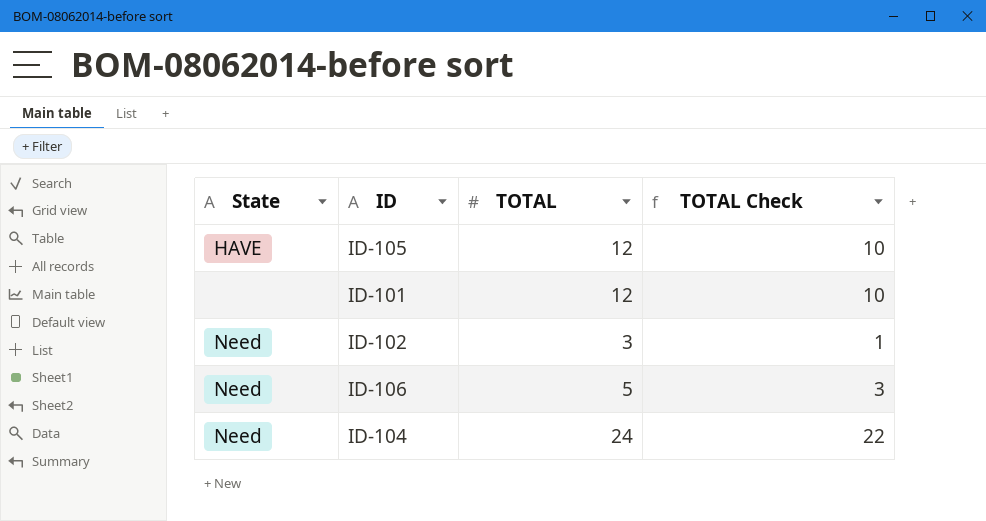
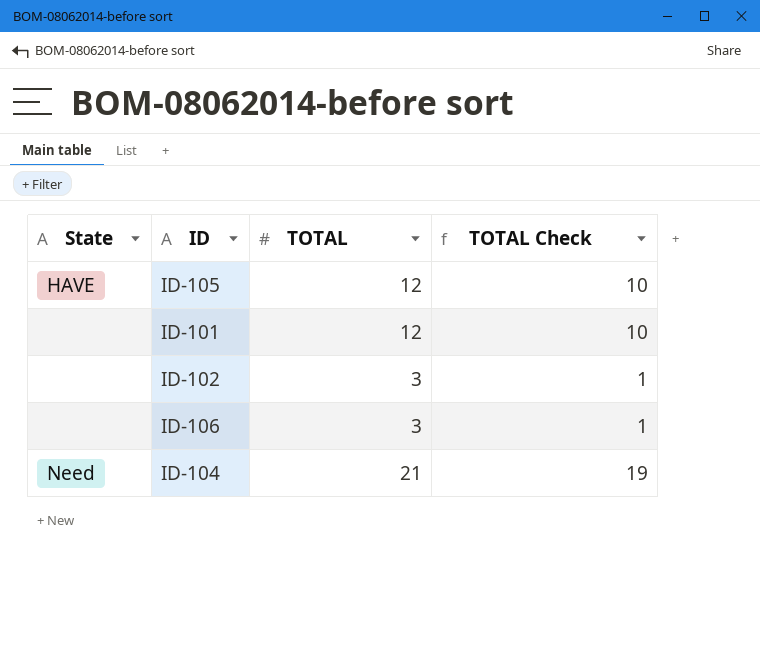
ID-102 | State: Need -> none
ID-106 | State: Need -> none
ID-106 | TOTAL: 5 -> 3
ID-106 | TOTAL Check: 3 -> 1
ID-104 | TOTAL: 24 -> 21
ID-104 | TOTAL Check: 22 -> 19

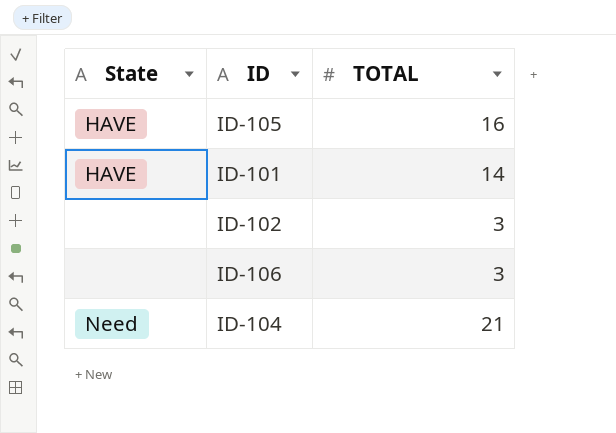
column TOTAL Check | formula: [TOTAL] - 2 -> none
ID-105 | TOTAL: 12 -> 16
ID-101 | State: none -> HAVE
ID-101 | TOTAL: 12 -> 14

